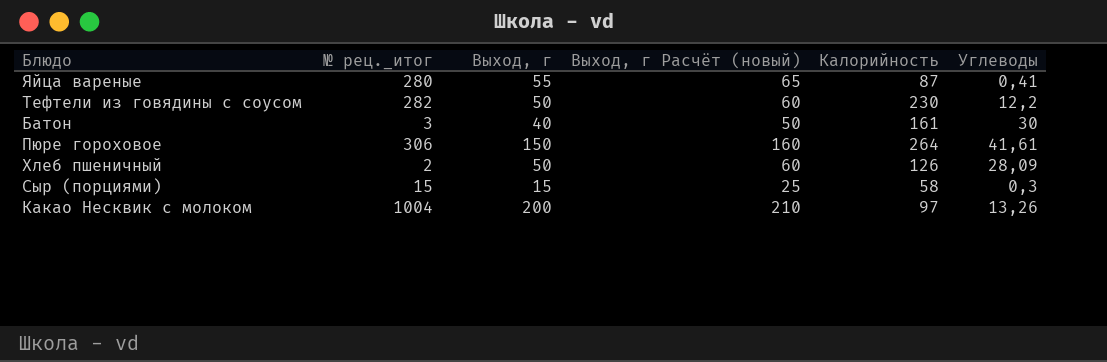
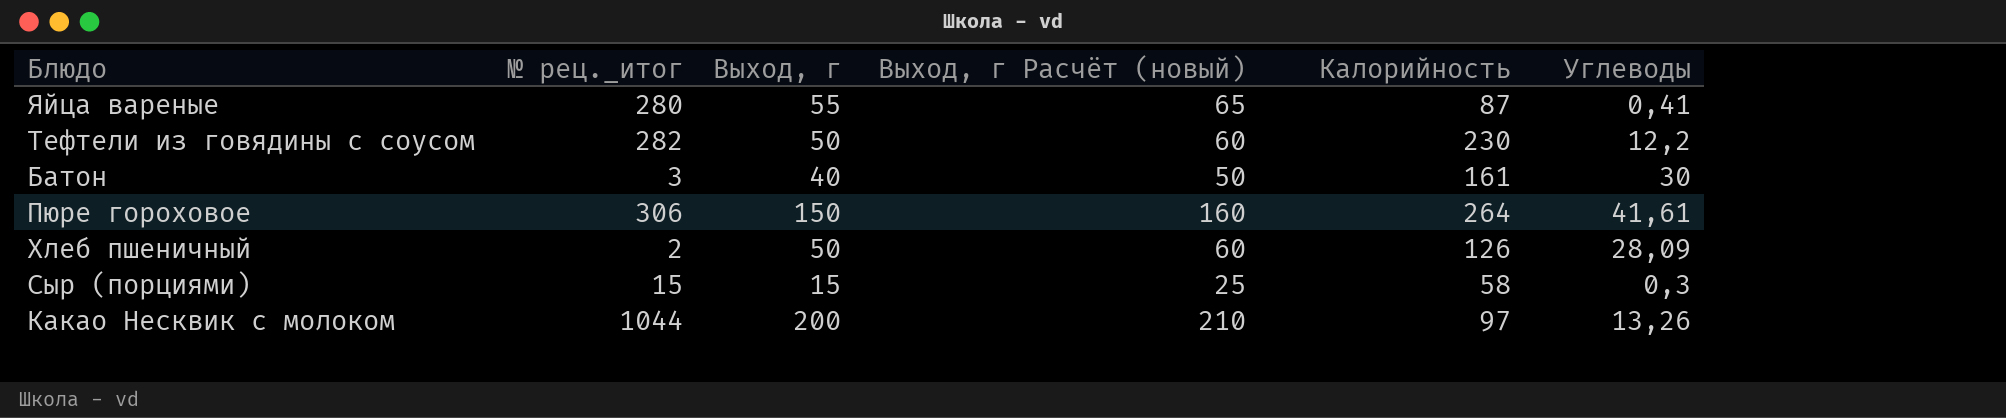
Какао Несквик с молоком | № рец._итог: 1004 -> 1044

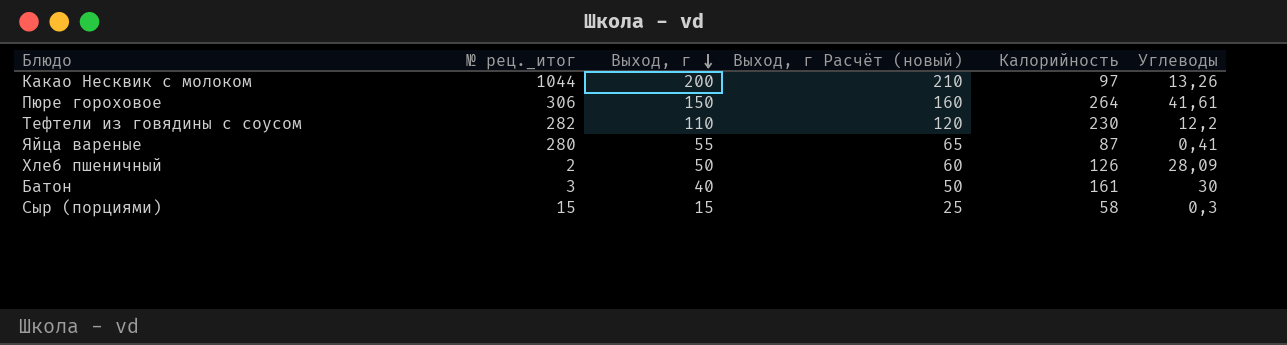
row order: none -> Выход, г descending
Тефтели из говядины с соусом | Выход, г: 50 -> 110
Тефтели из говядины с соусом | Выход, г Расчёт (новый): 60 -> 120

